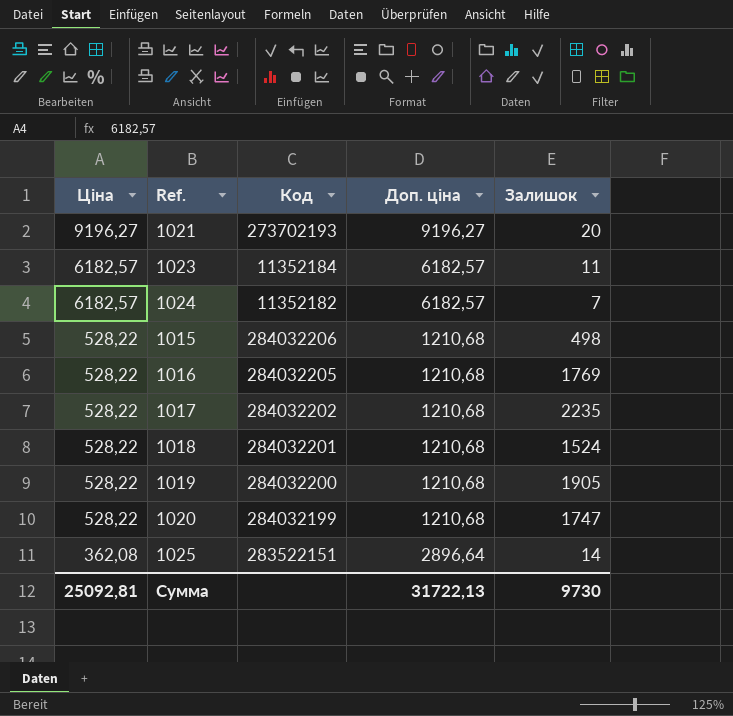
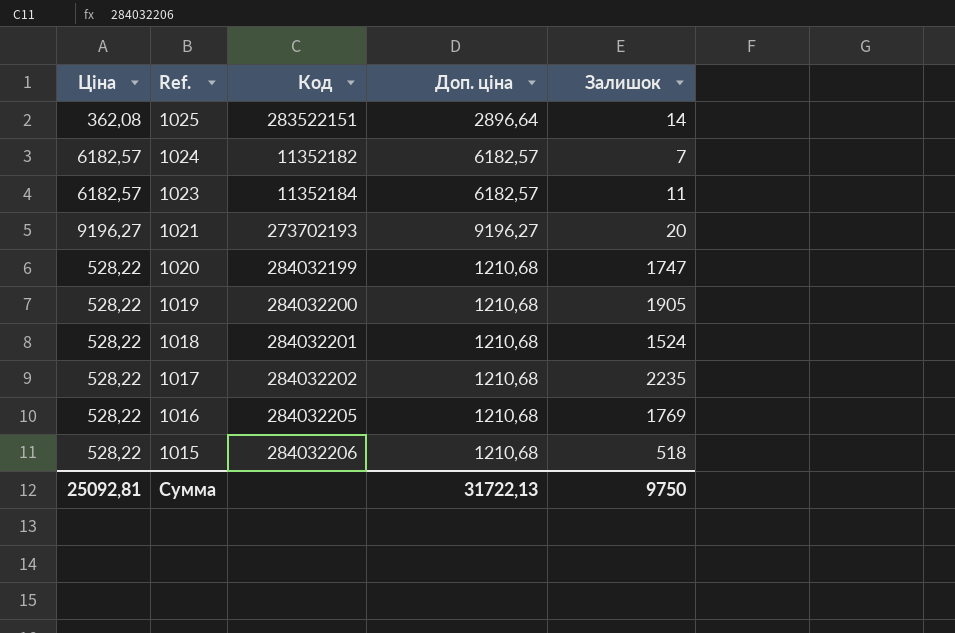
row order: Ціна descending -> Ref. descending
1015 | Залишок: 498 -> 518
Сумма | Залишок: 9730 -> 9750

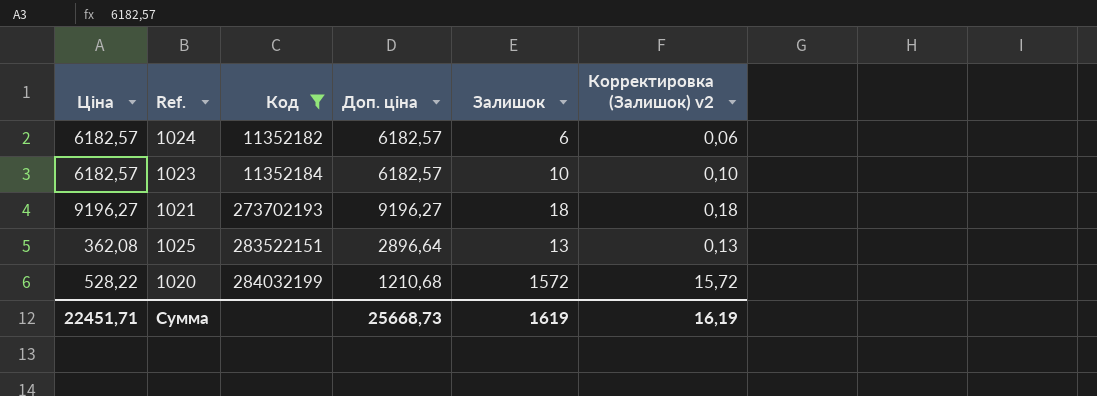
filter: none -> Код <= 284032199
row order: Ref. descending -> Код ascending
column Корректировка (Залишок) v2 | formula: none -> [Залишок] * 0,01
1024 | Залишок: 7 -> 6
1023 | Залишок: 11 -> 10
1021 | Залишок: 20 -> 18
1025 | Залишок: 14 -> 13
1020 | Залишок: 1747 -> 1572
Сумма | Ціна: 25092,81 -> 22451,71
Сумма | Доп. ціна: 31722,13 -> 25668,73
Сумма | Залишок: 9750 -> 1619

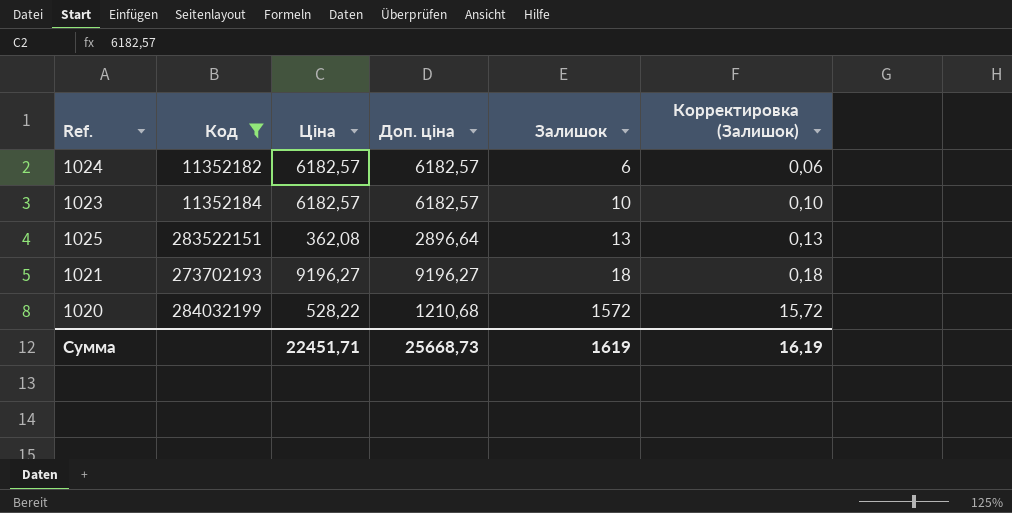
row order: Код ascending -> Залишок ascending
column Ціна | position: 1 -> 3
column name: Корректировка (Залишок) v2 -> Корректировка (Залишок)

